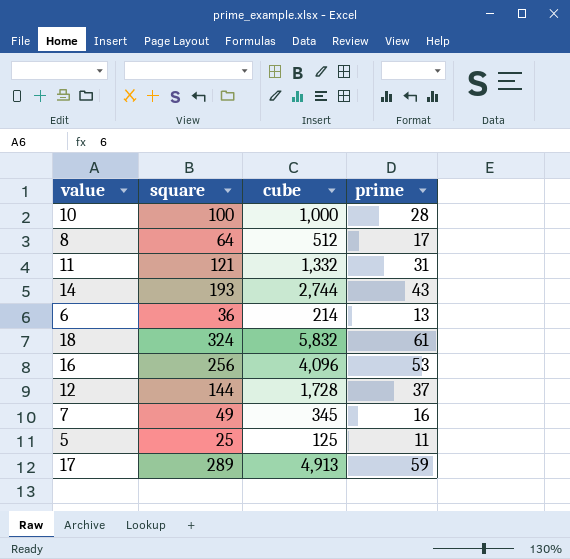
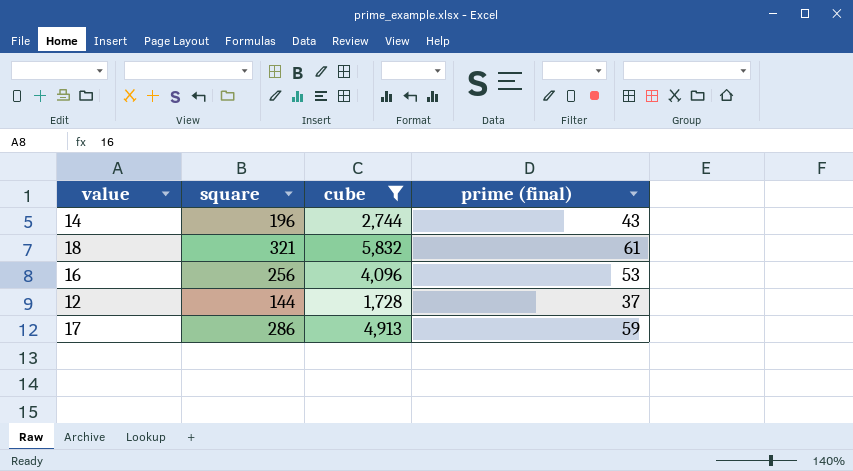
filter: none -> cube >= 1,728
column name: prime -> prime (final)
14 | square: 193 -> 196
18 | square: 324 -> 321
17 | square: 289 -> 286

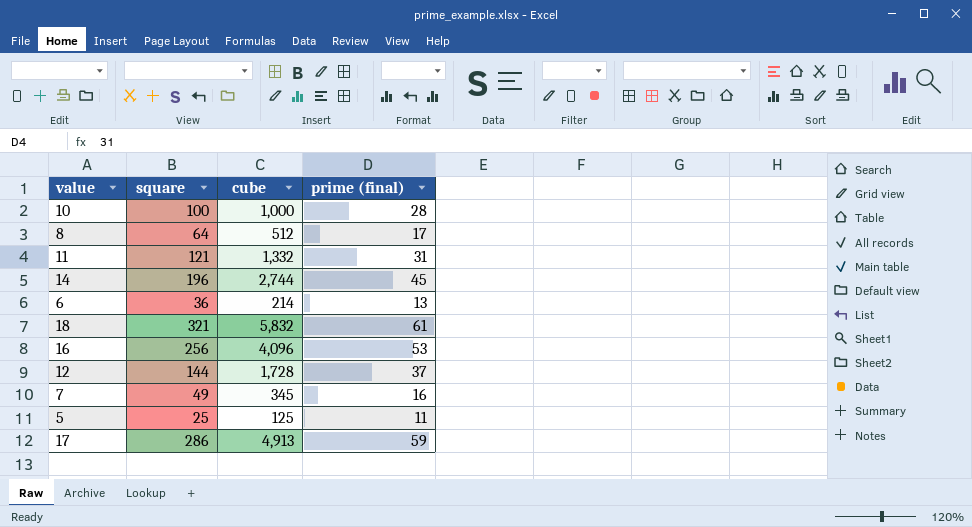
filter: cube >= 1,728 -> none
14 | prime (final): 43 -> 45

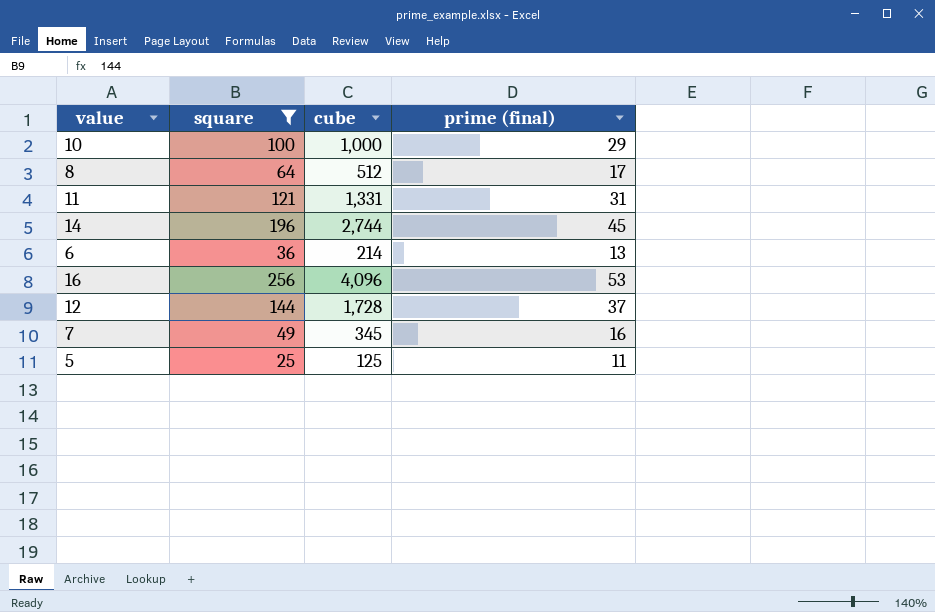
filter: none -> square <= 256
10 | prime (final): 28 -> 29
11 | cube: 1,332 -> 1,331

